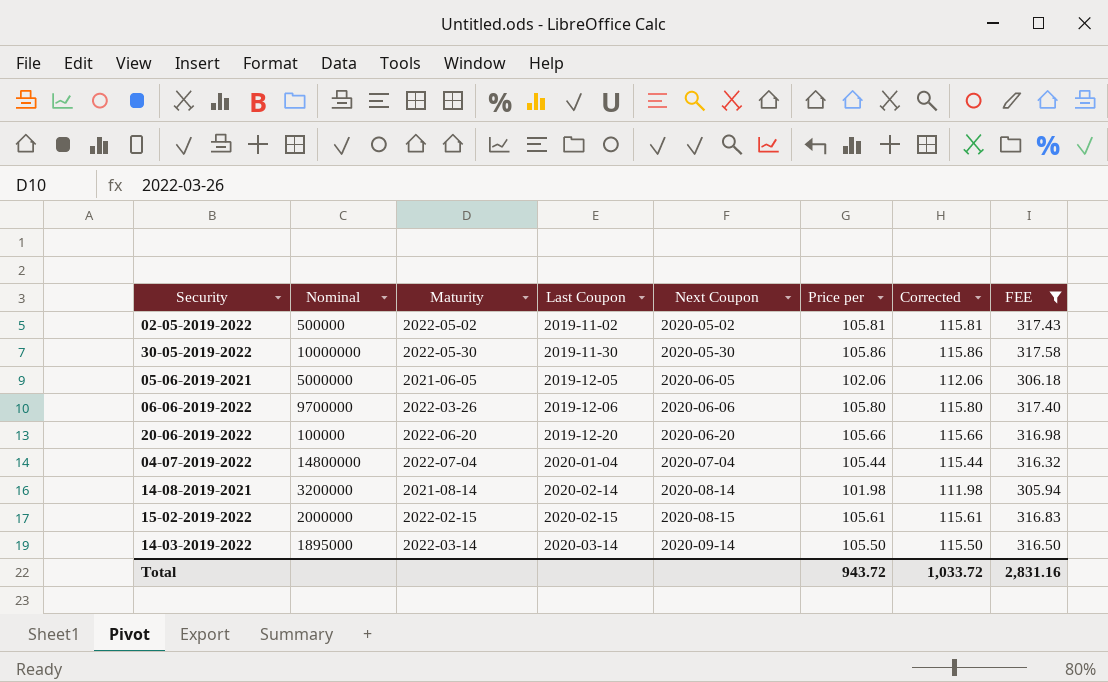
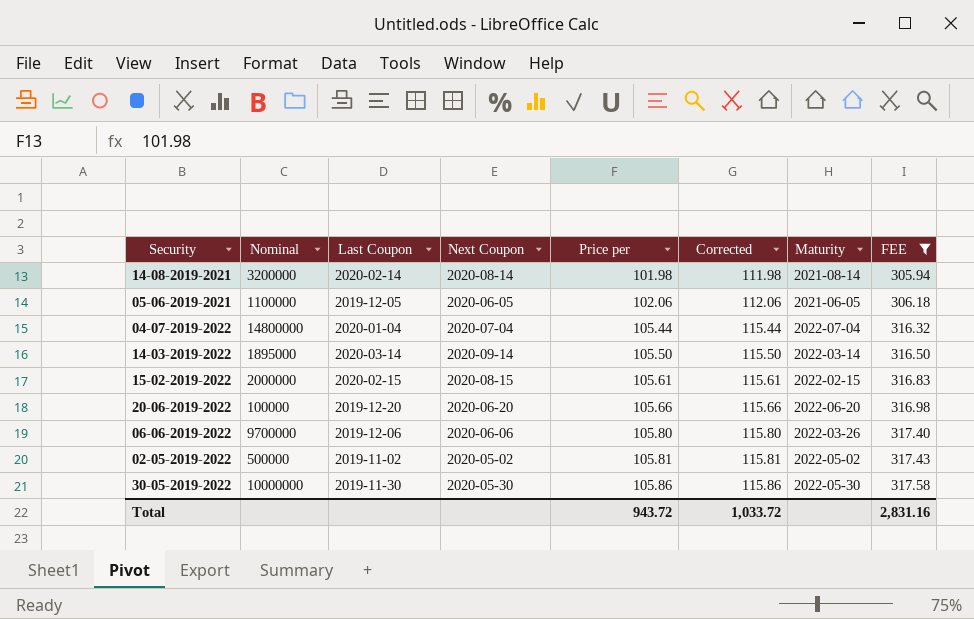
row order: Last Coupon ascending -> Price per ascending
column Maturity | position: 3 -> 7
05-06-2019-2021 | Nominal: 5000000 -> 1100000

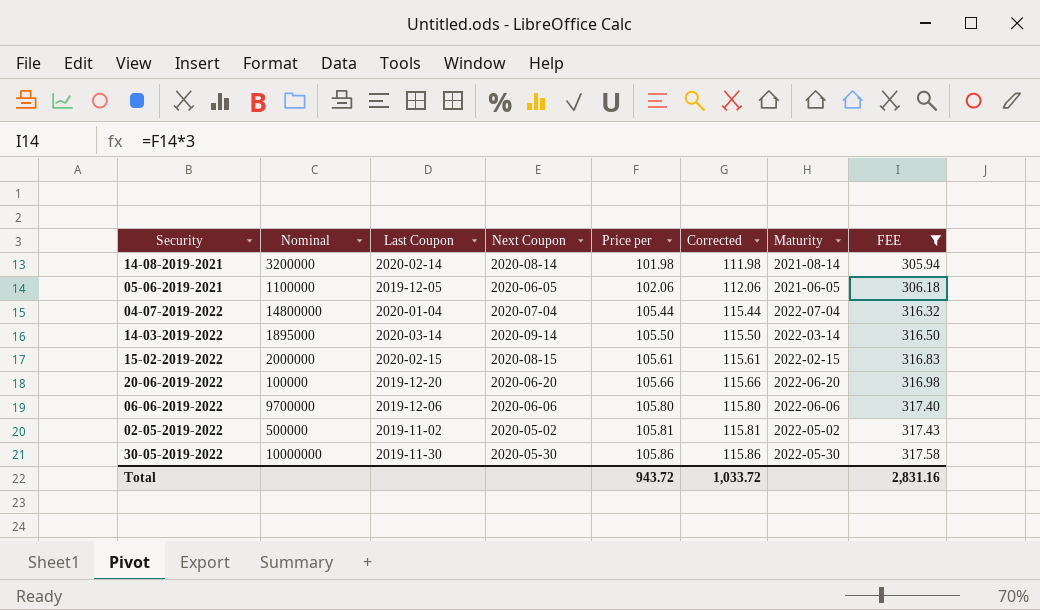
06-06-2019-2022 | Maturity: 2022-03-26 -> 2022-06-06

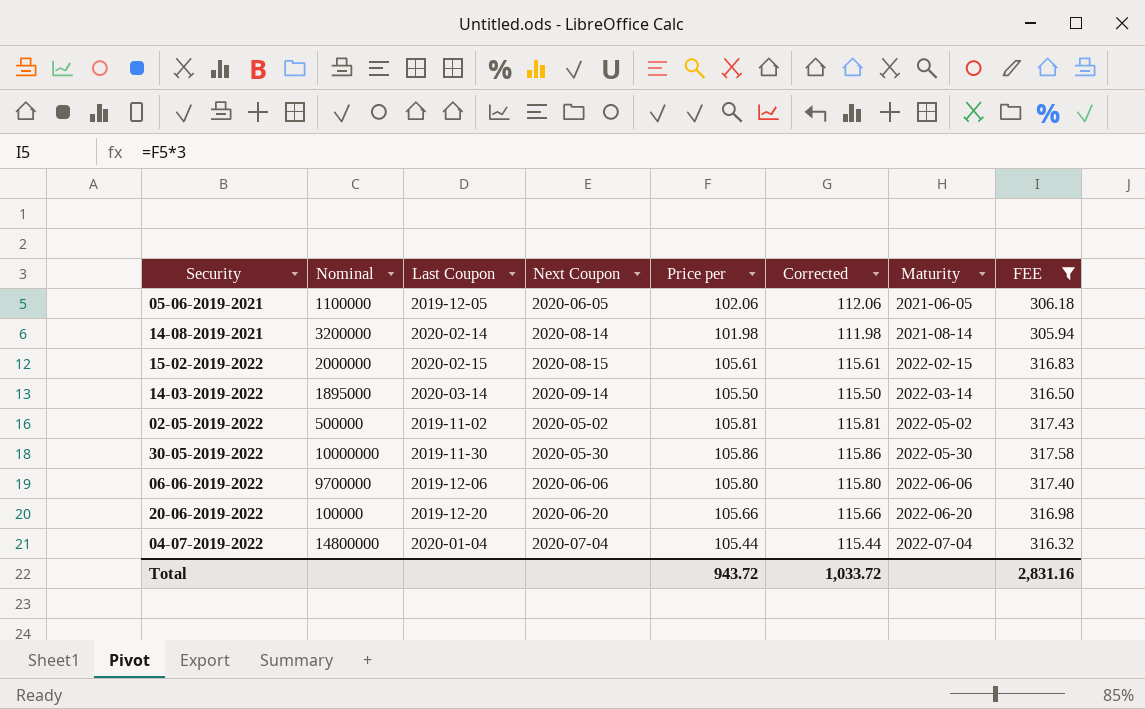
row order: Price per ascending -> Maturity ascending

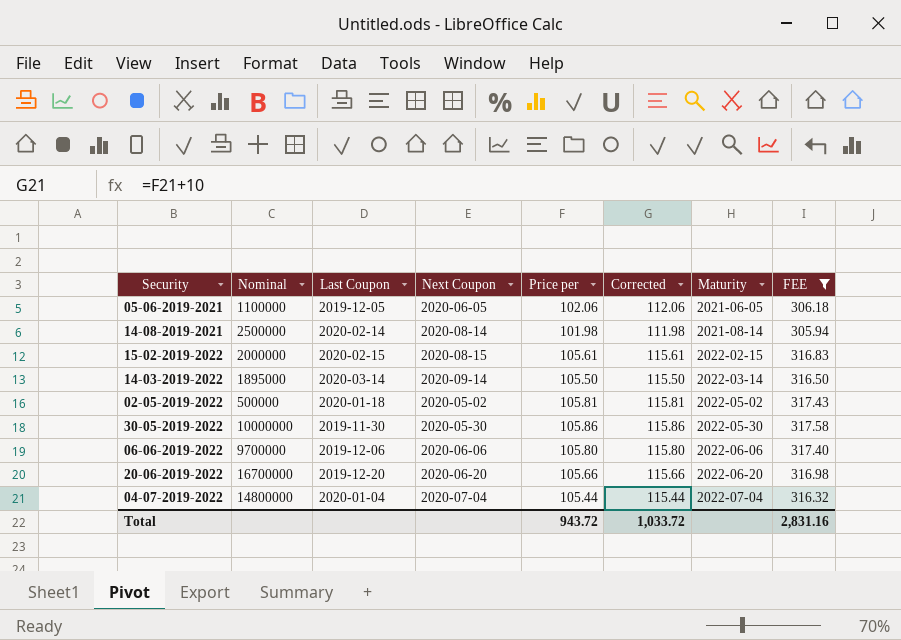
14-08-2019-2021 | Nominal: 3200000 -> 2500000
02-05-2019-2022 | Last Coupon: 2019-11-02 -> 2020-01-18
20-06-2019-2022 | Nominal: 100000 -> 16700000

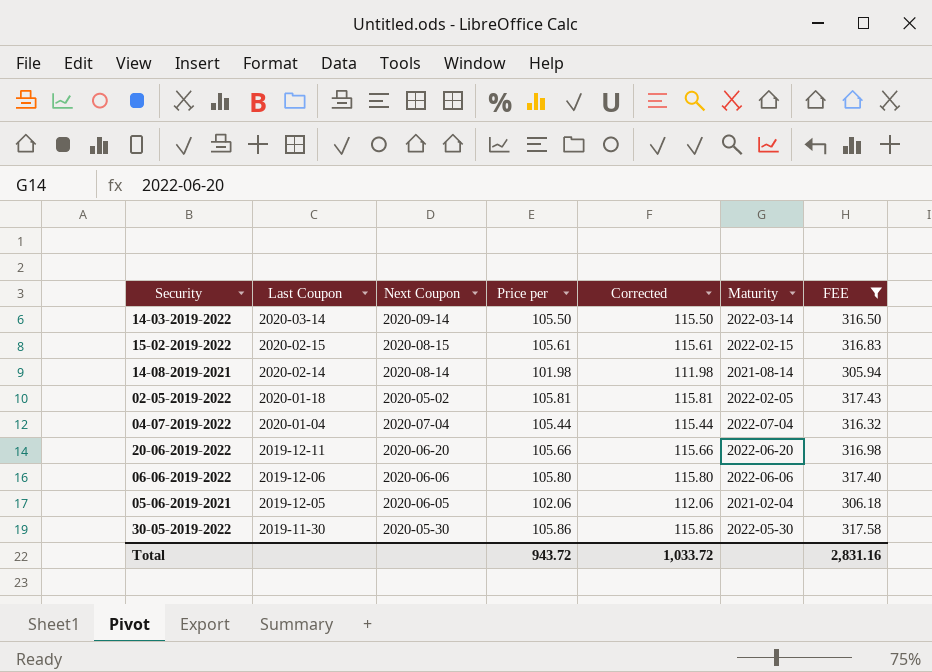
row order: Maturity ascending -> Last Coupon descending
column Nominal | position: 2 -> none
02-05-2019-2022 | Maturity: 2022-05-02 -> 2022-02-05
20-06-2019-2022 | Last Coupon: 2019-12-20 -> 2019-12-11
05-06-2019-2021 | Maturity: 2021-06-05 -> 2021-02-04

